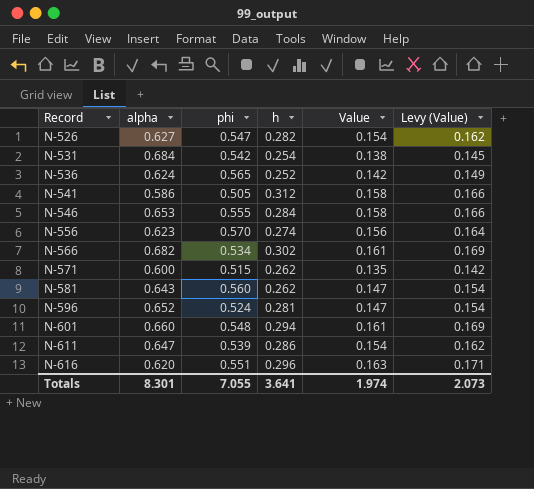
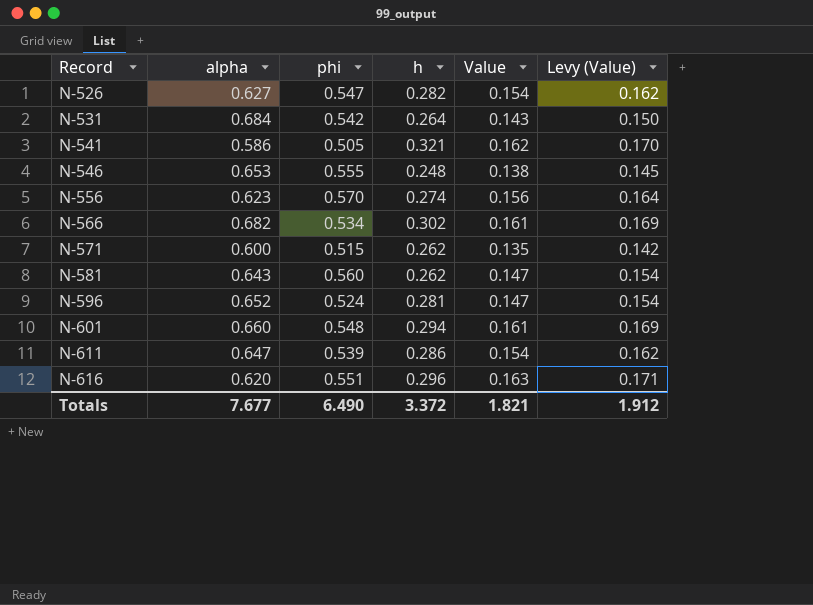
row N-536: 0.624 | 0.565 | 0.252 | 0.142 | 0.149 -> none
N-531 | h: 0.254 -> 0.264
N-531 | Value: 0.138 -> 0.143
N-531 | Levy (Value): 0.145 -> 0.150
N-541 | h: 0.312 -> 0.321
N-541 | Value: 0.158 -> 0.162
N-541 | Levy (Value): 0.166 -> 0.170
N-546 | h: 0.284 -> 0.248
N-546 | Value: 0.158 -> 0.138
N-546 | Levy (Value): 0.166 -> 0.145
Totals | alpha: 8.301 -> 7.677
Totals | phi: 7.055 -> 6.490
Totals | h: 3.641 -> 3.372
Totals | Value: 1.974 -> 1.821
Totals | Levy (Value): 2.073 -> 1.912

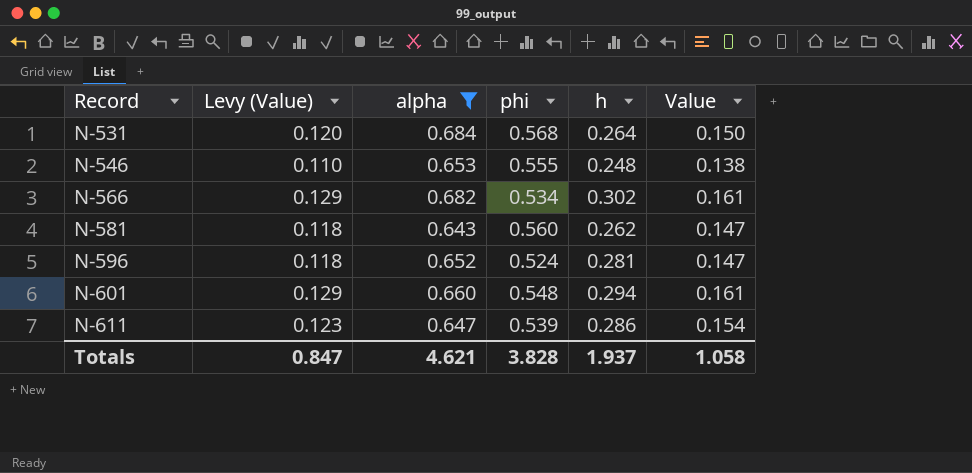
filter: none -> alpha >= 0.643
column Levy (Value) | formula: [Value] * 1.05 -> [Value] * 0.8
column Levy (Value) | position: 6 -> 2
N-531 | phi: 0.542 -> 0.568
N-531 | Value: 0.143 -> 0.150
Totals | Levy (Value): 1.912 -> 0.847
Totals | alpha: 7.677 -> 4.621
Totals | phi: 6.490 -> 3.828
Totals | h: 3.372 -> 1.937
Totals | Value: 1.821 -> 1.058

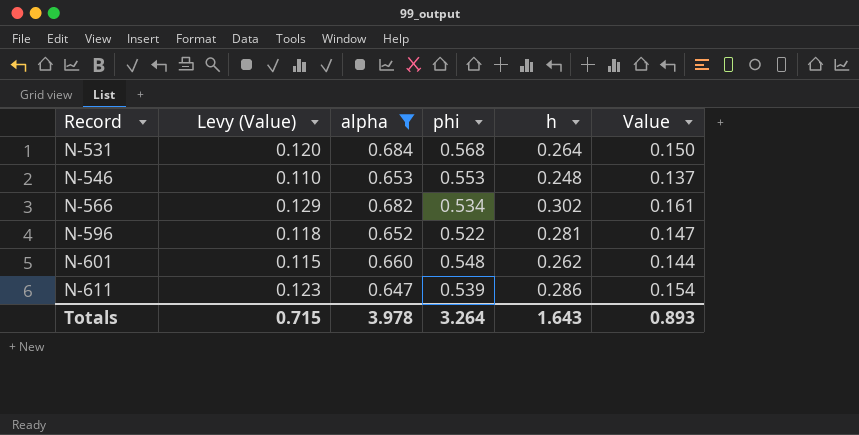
row N-581: 0.118 | 0.643 | 0.560 | 0.262 | 0.147 -> none
N-546 | phi: 0.555 -> 0.553
N-546 | Value: 0.138 -> 0.137
N-596 | phi: 0.524 -> 0.522
N-601 | Levy (Value): 0.129 -> 0.115
N-601 | h: 0.294 -> 0.262
N-601 | Value: 0.161 -> 0.144
Totals | Levy (Value): 0.847 -> 0.715
Totals | alpha: 4.621 -> 3.978
Totals | phi: 3.828 -> 3.264
Totals | h: 1.937 -> 1.643
Totals | Value: 1.058 -> 0.893

